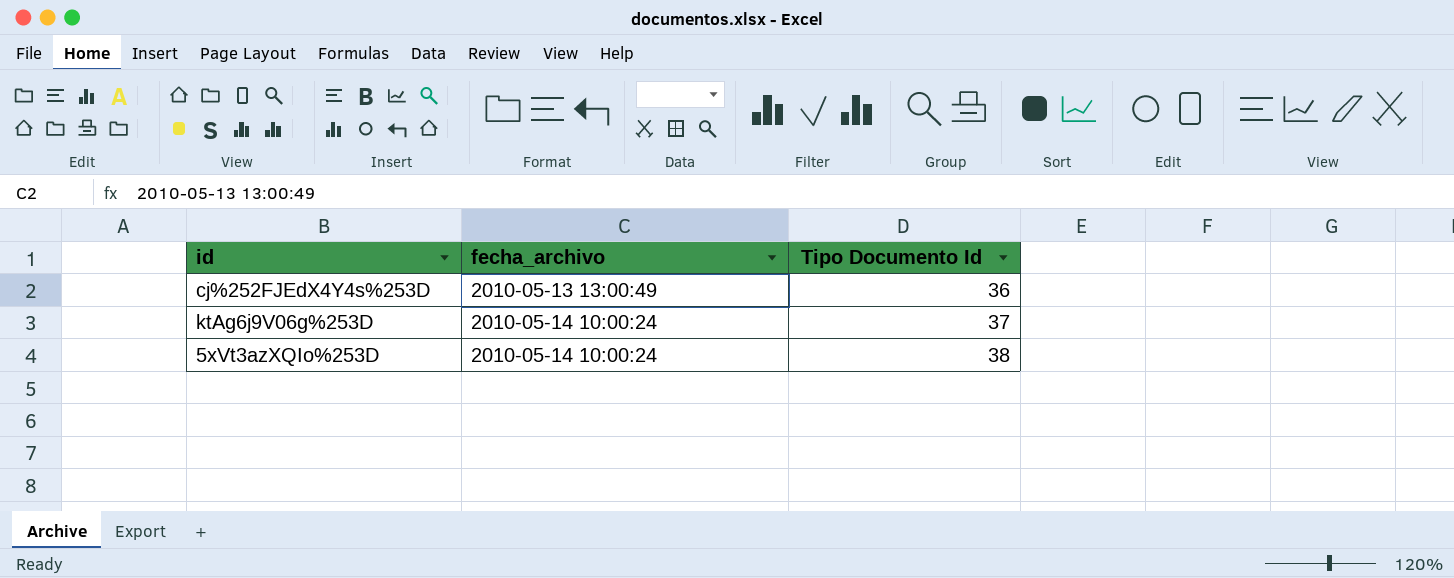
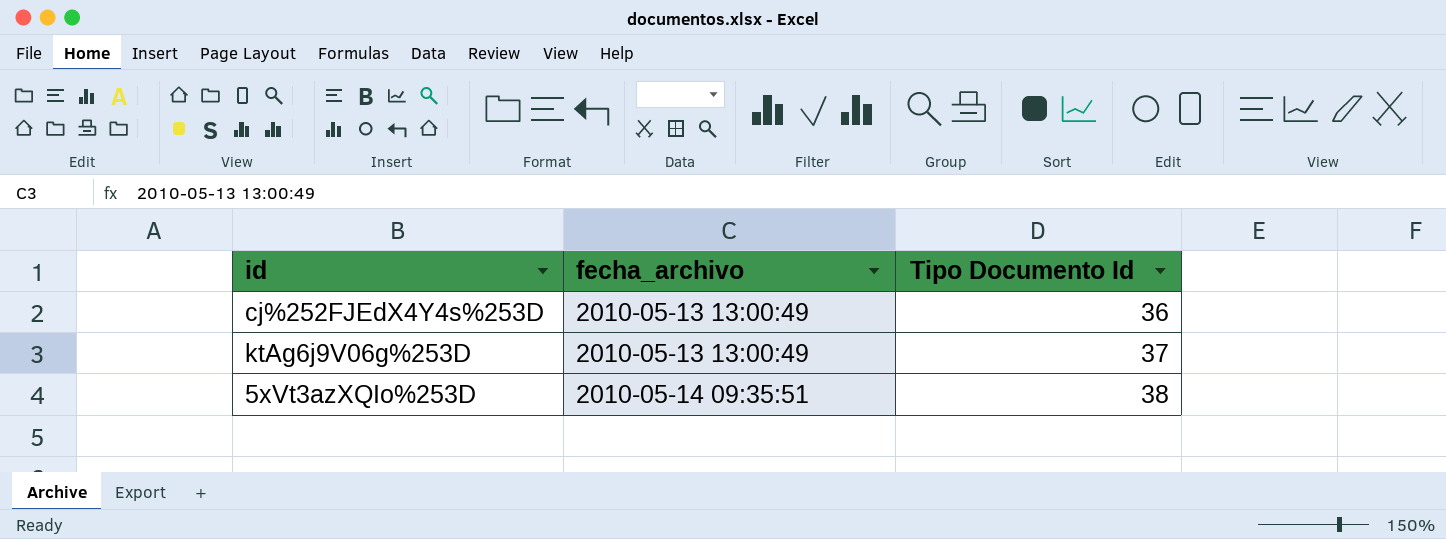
ktAg6j9V06g%253D | fecha_archivo: 2010-05-14 10:00:24 -> 2010-05-13 13:00:49
5xVt3azXQIo%253D | fecha_archivo: 2010-05-14 10:00:24 -> 2010-05-14 09:35:51

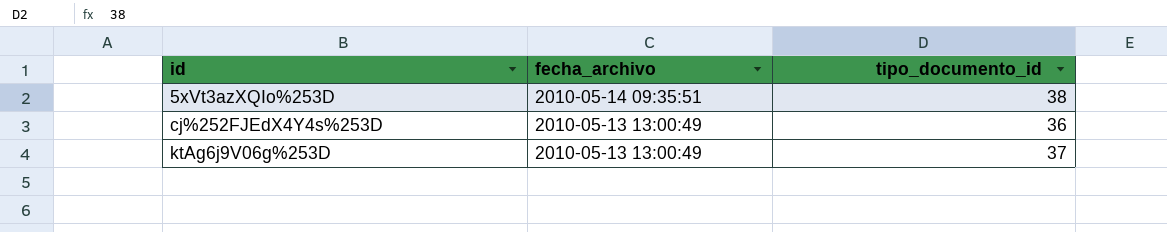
row order: fecha_archivo ascending -> id ascending
column name: Tipo Documento Id -> tipo_documento_id

